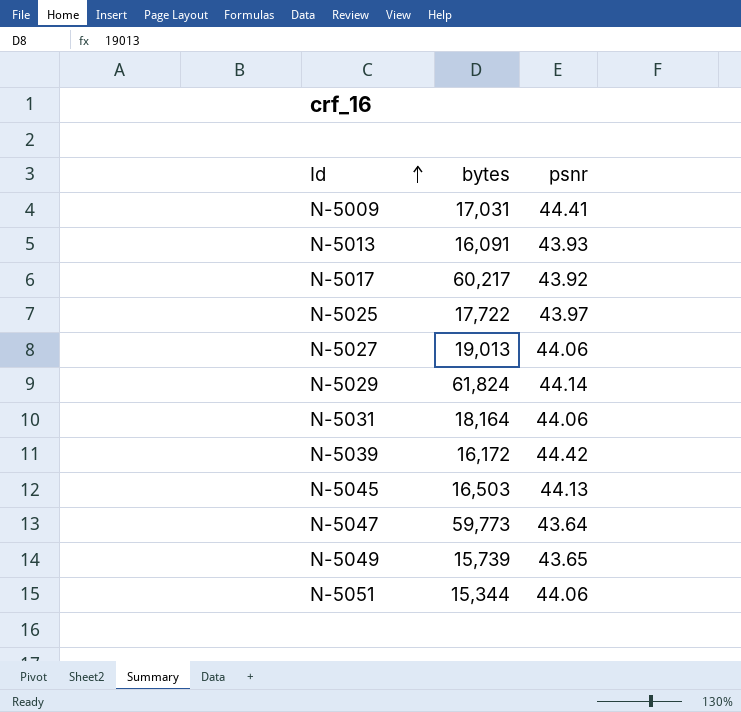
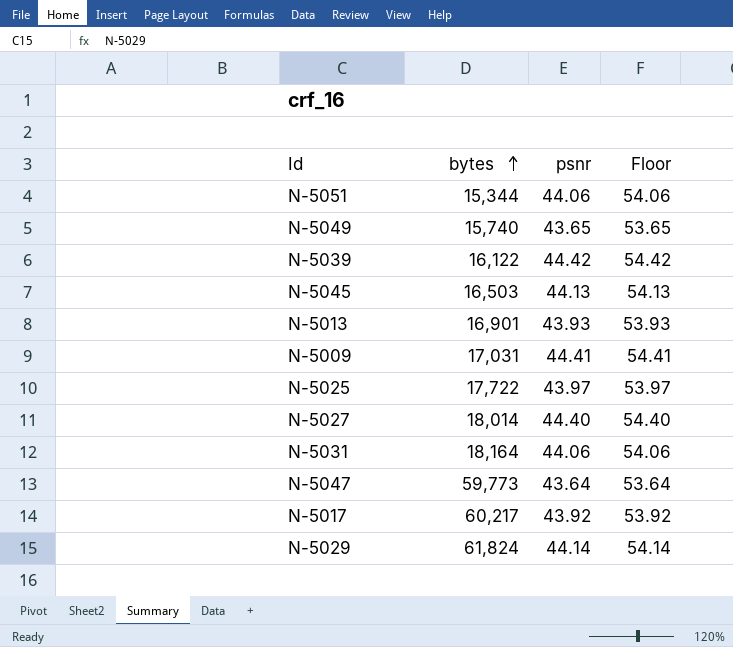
row order: Id ascending -> bytes ascending
column Floor | formula: none -> [psnr] + 10
N-5049 | bytes: 15,739 -> 15,740
N-5039 | bytes: 16,172 -> 16,122
N-5013 | bytes: 16,091 -> 16,901
N-5027 | bytes: 19,013 -> 18,014
N-5027 | psnr: 44.06 -> 44.40

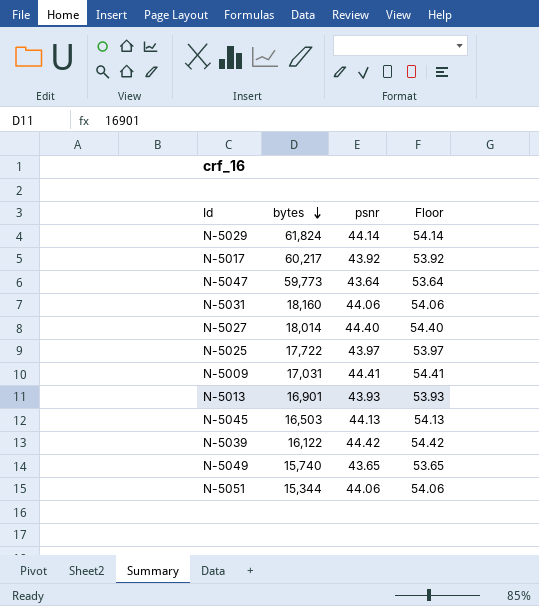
row order: bytes ascending -> bytes descending
N-5031 | bytes: 18,164 -> 18,160

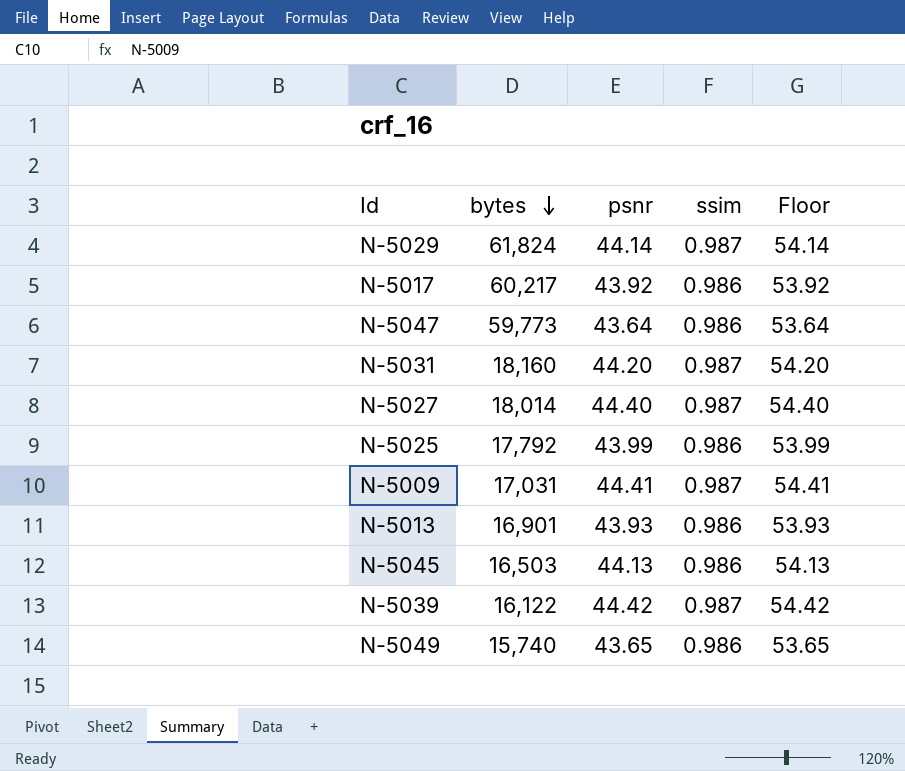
column ssim | position: none -> 4
row N-5051: 15,344 | 44.06 | 54.06 -> none
N-5031 | psnr: 44.06 -> 44.20
N-5031 | Floor: 54.06 -> 54.20
N-5025 | bytes: 17,722 -> 17,792
N-5025 | psnr: 43.97 -> 43.99
N-5025 | Floor: 53.97 -> 53.99

